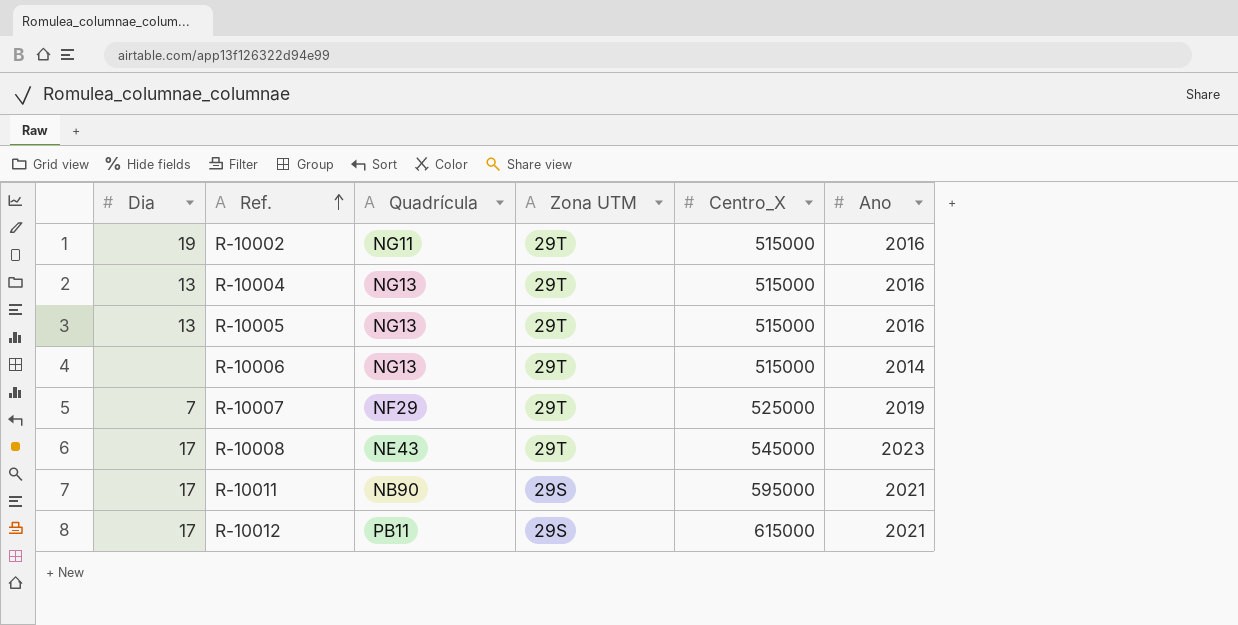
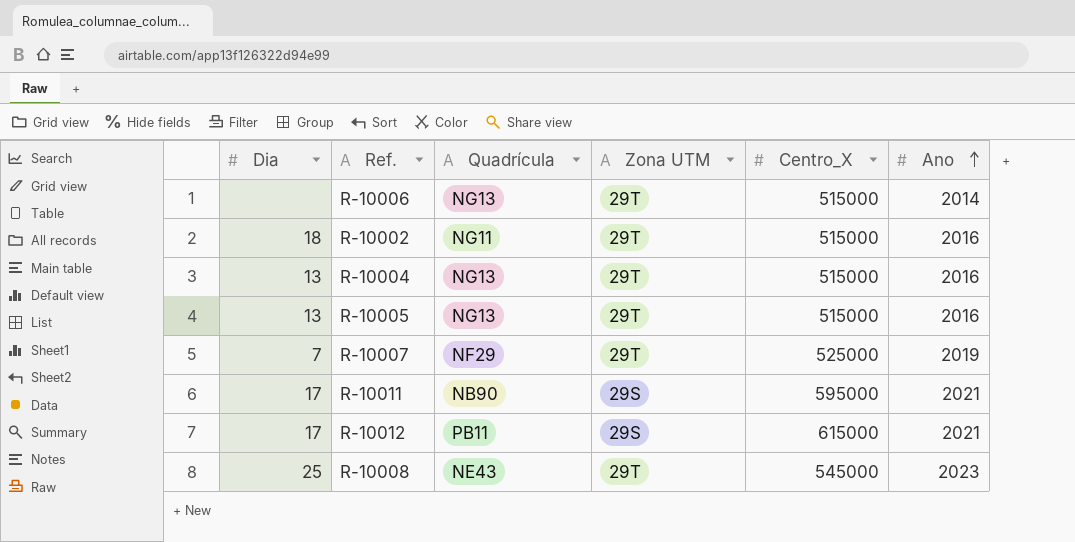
row order: Ref. ascending -> Ano ascending
R-10002 | Dia: 19 -> 18
R-10008 | Dia: 17 -> 25

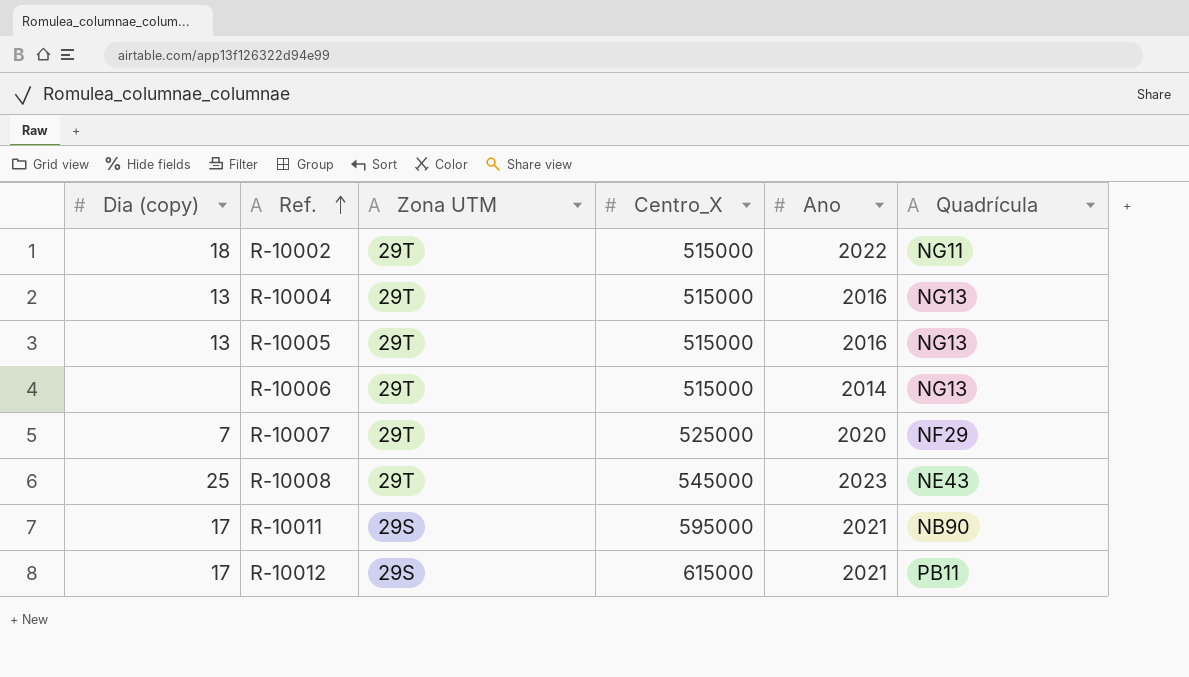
row order: Ano ascending -> Ref. ascending
column name: Dia -> Dia (copy)
column Quadrícula | position: 3 -> 6
R-10002 | Ano: 2016 -> 2022
R-10007 | Ano: 2019 -> 2020

